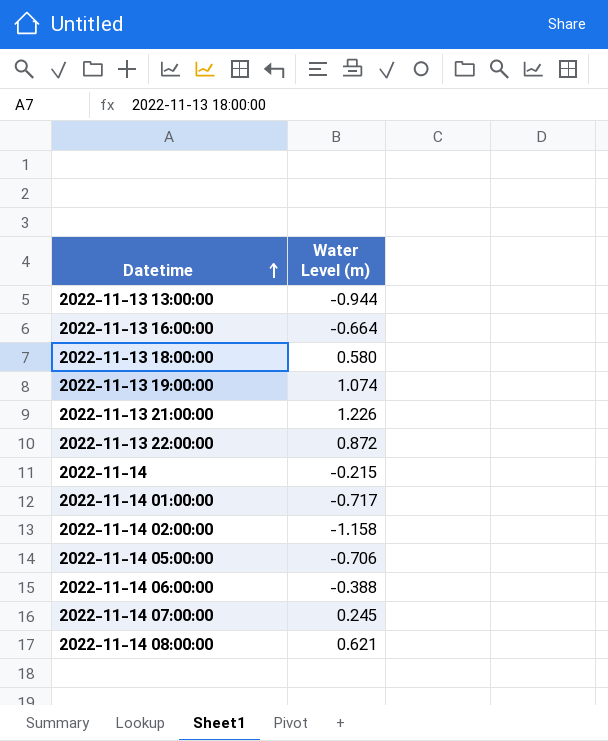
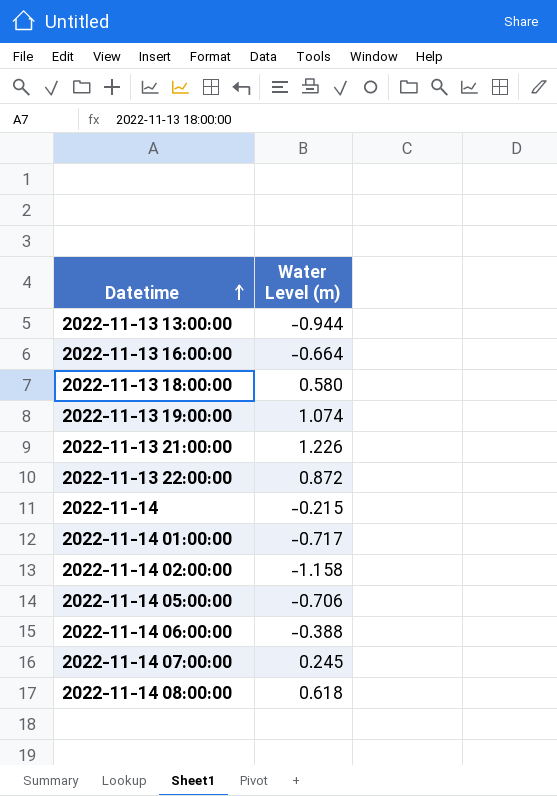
2022-11-14 08:00:00 | Water Level (m): 0.621 -> 0.618

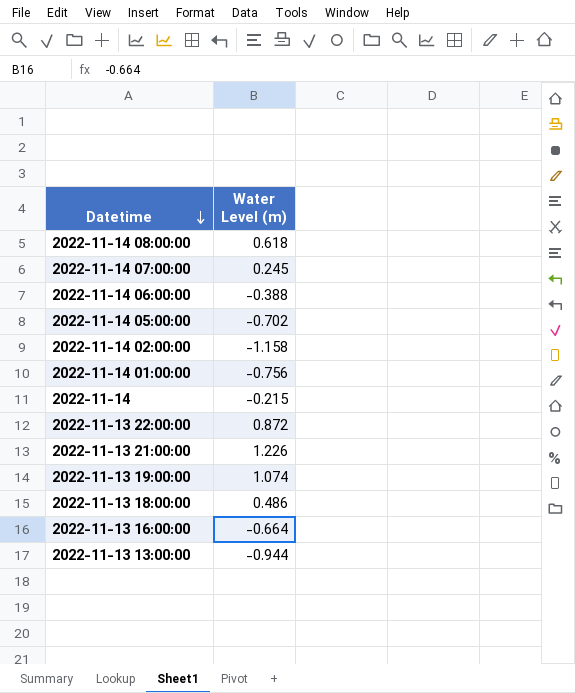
row order: Datetime ascending -> Datetime descending
2022-11-14 05:00:00 | Water Level (m): -0.706 -> -0.702
2022-11-14 01:00:00 | Water Level (m): -0.717 -> -0.756
2022-11-13 18:00:00 | Water Level (m): 0.580 -> 0.486

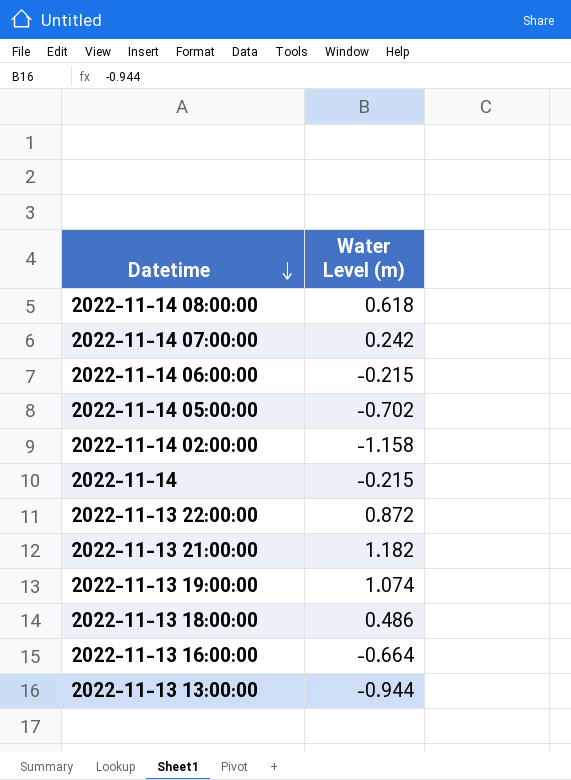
row 2022-11-14 01:00:00: -0.756 -> none
2022-11-14 07:00:00 | Water Level (m): 0.245 -> 0.242
2022-11-14 06:00:00 | Water Level (m): -0.388 -> -0.215
2022-11-13 21:00:00 | Water Level (m): 1.226 -> 1.182

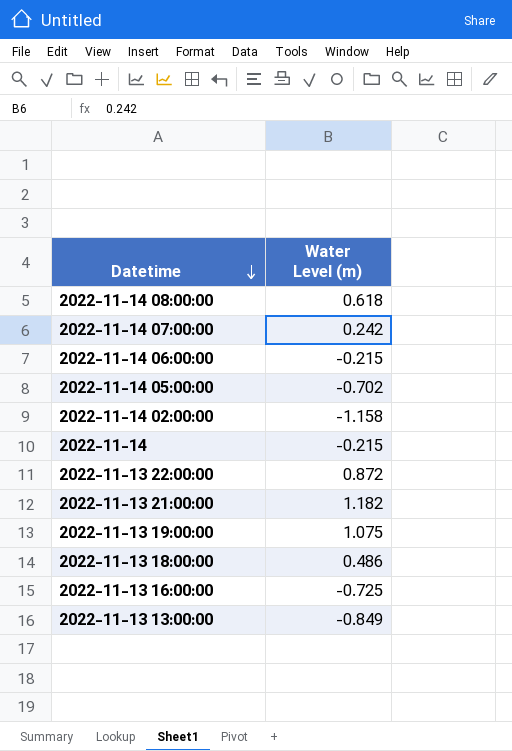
2022-11-13 19:00:00 | Water Level (m): 1.074 -> 1.075
2022-11-13 16:00:00 | Water Level (m): -0.664 -> -0.725
2022-11-13 13:00:00 | Water Level (m): -0.944 -> -0.849

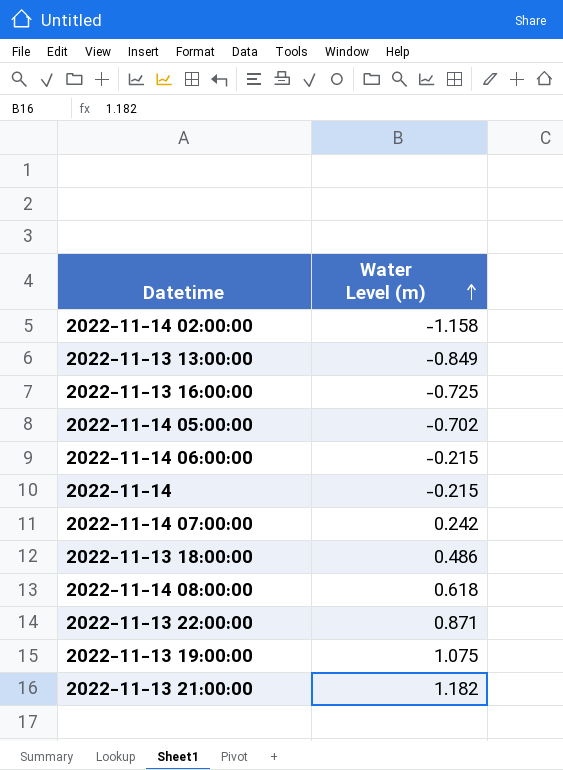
row order: Datetime descending -> Water Level (m) ascending
2022-11-13 22:00:00 | Water Level (m): 0.872 -> 0.871

